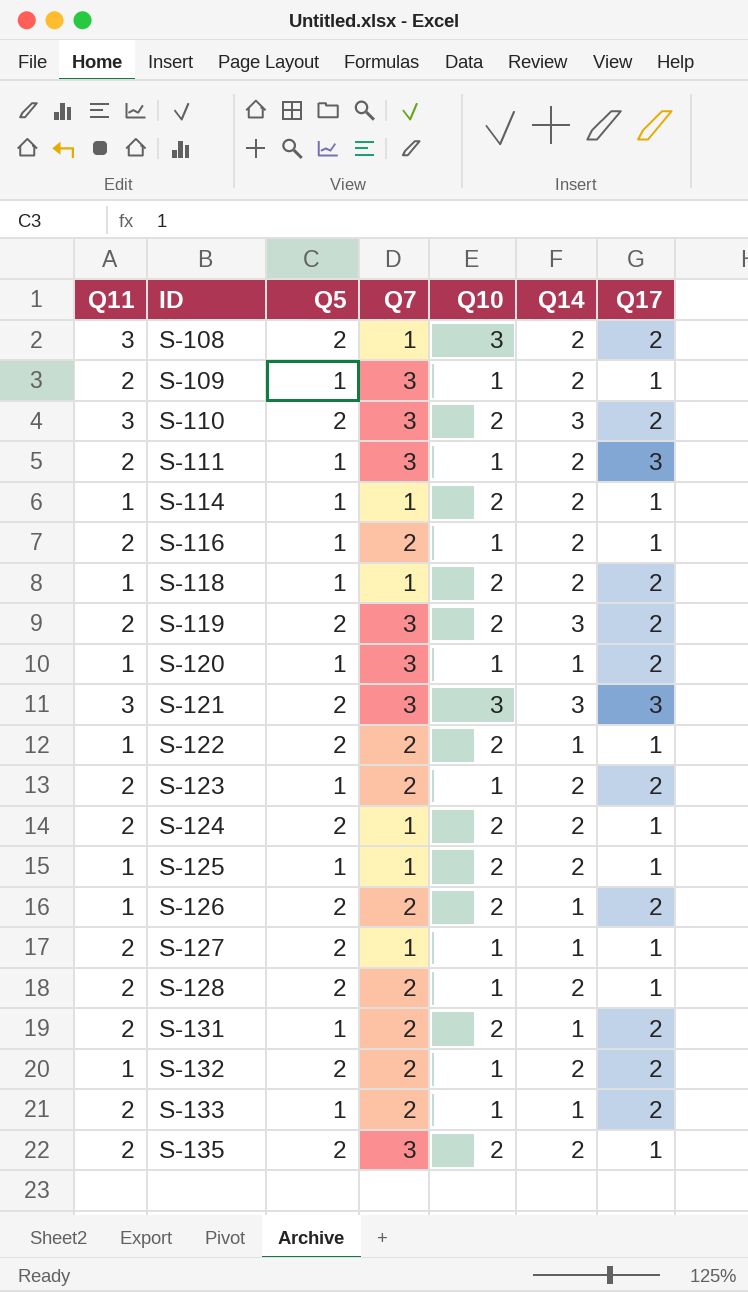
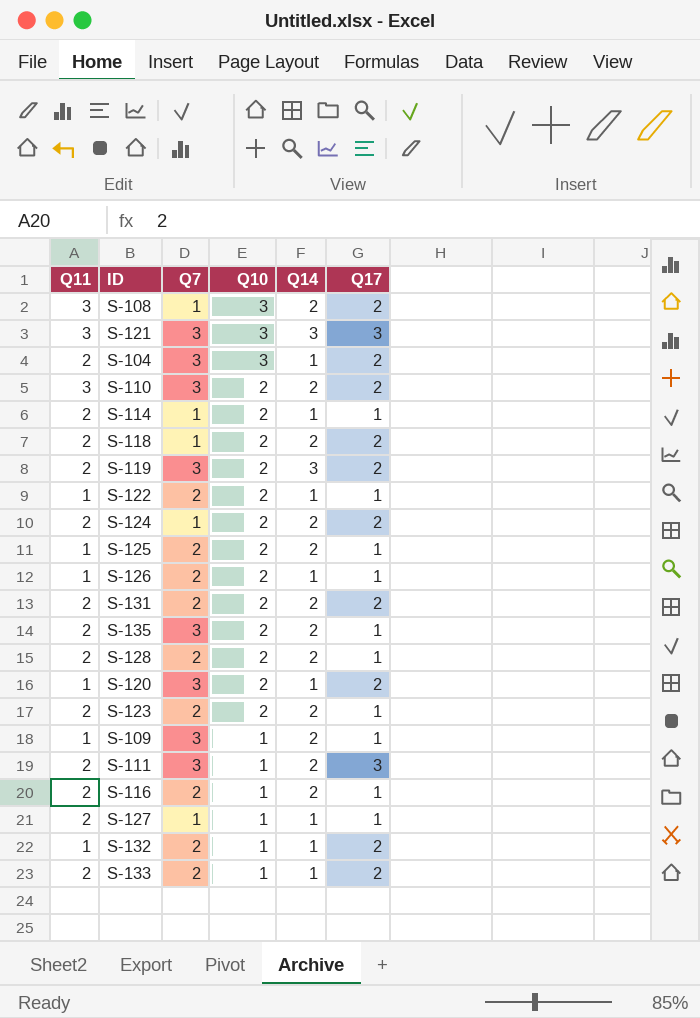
row order: ID ascending -> Q10 descending
column Q5 | position: 3 -> none
row S-104: none -> 2 | 3 | 3 | 1 | 2
S-110 | Q14: 3 -> 2
S-114 | Q11: 1 -> 2
S-114 | Q14: 2 -> 1
S-118 | Q11: 1 -> 2
S-124 | Q17: 1 -> 2
S-125 | Q7: 1 -> 2
S-126 | Q17: 2 -> 1
S-131 | Q14: 1 -> 2
S-128 | Q10: 1 -> 2
S-120 | Q10: 1 -> 2
S-123 | Q10: 1 -> 2
S-123 | Q17: 2 -> 1
S-109 | Q11: 2 -> 1
S-132 | Q14: 2 -> 1

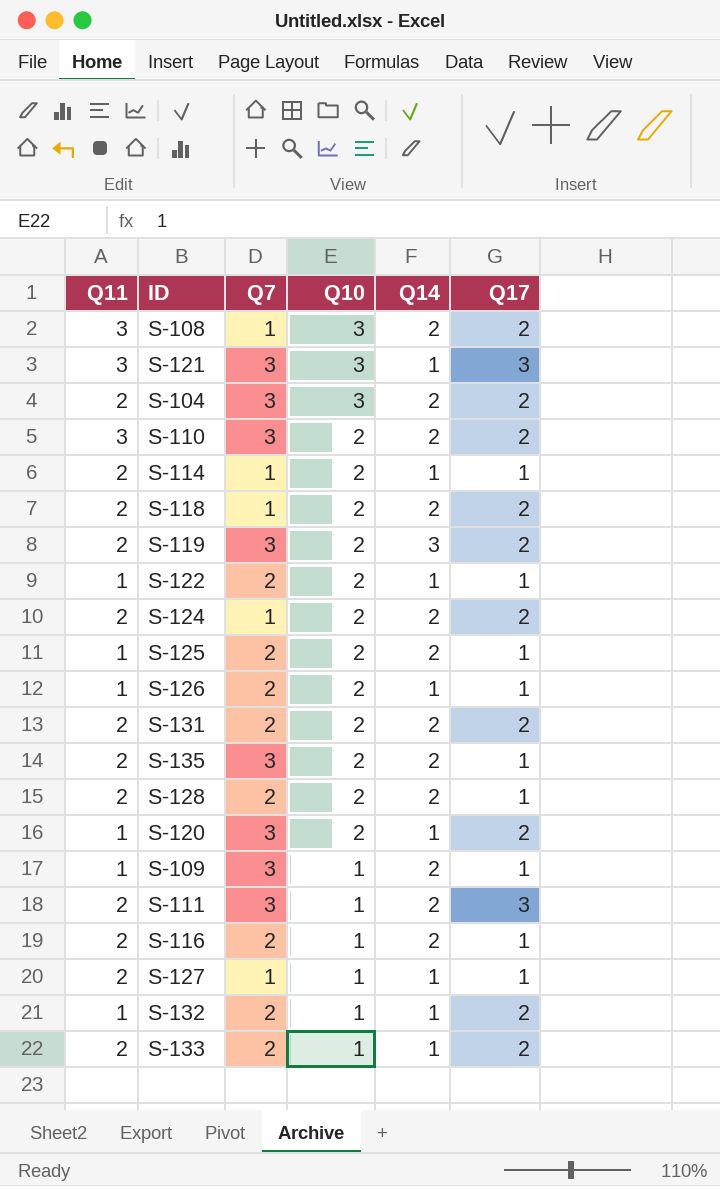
row S-123: 2 | 2 | 2 | 2 | 1 -> none
S-121 | Q14: 3 -> 1
S-104 | Q14: 1 -> 2

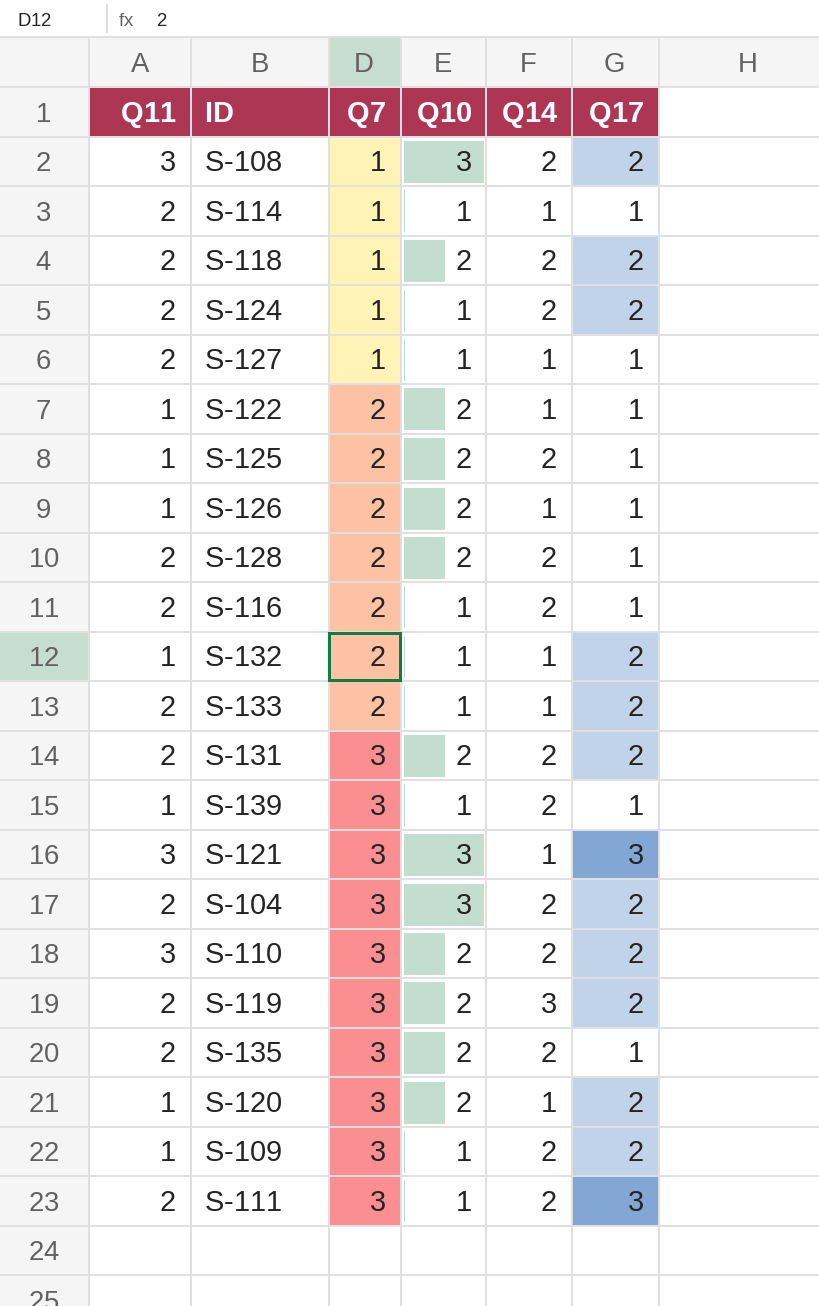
row order: Q10 descending -> Q7 ascending
S-114 | Q10: 2 -> 1
S-124 | Q10: 2 -> 1
S-131 | Q7: 2 -> 3
row S-139: none -> 1 | 3 | 1 | 2 | 1
S-109 | Q17: 1 -> 2

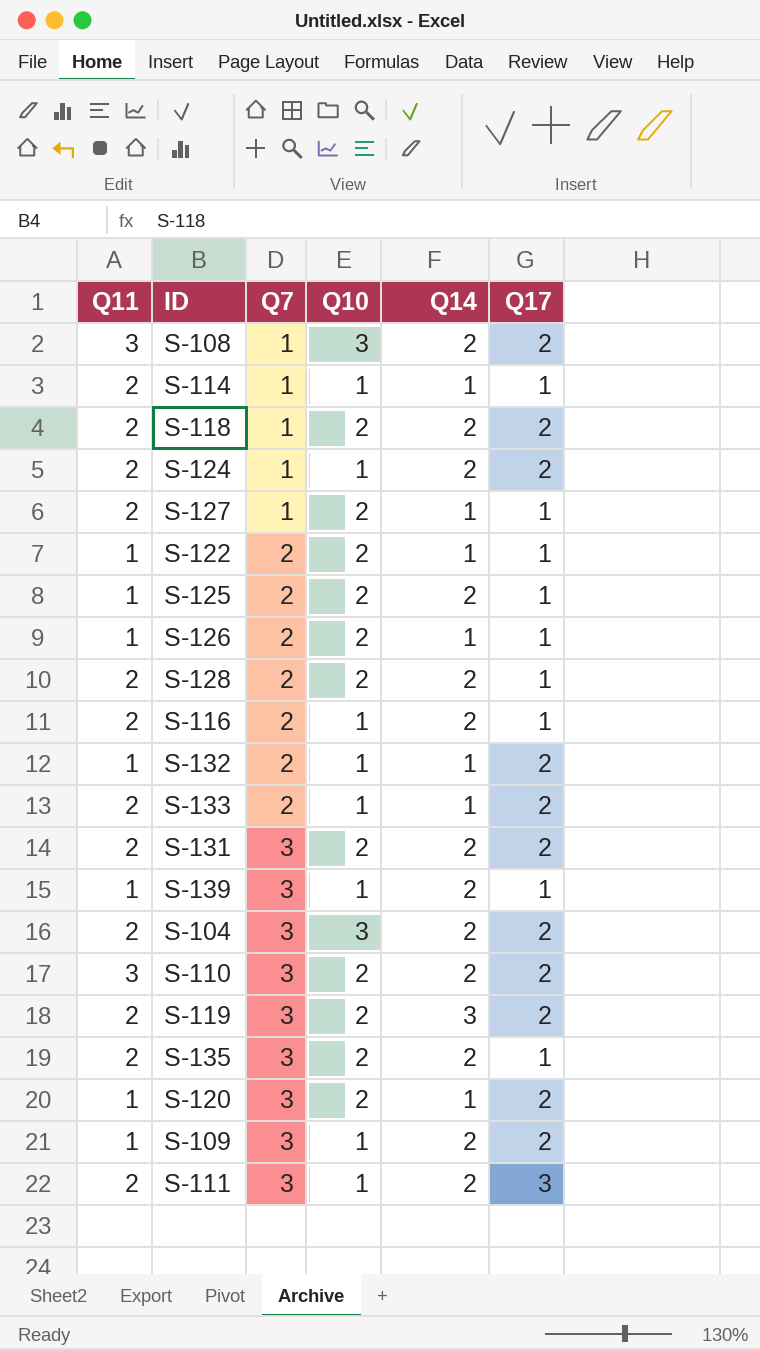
row S-121: 3 | 3 | 3 | 1 | 3 -> none
S-127 | Q10: 1 -> 2

